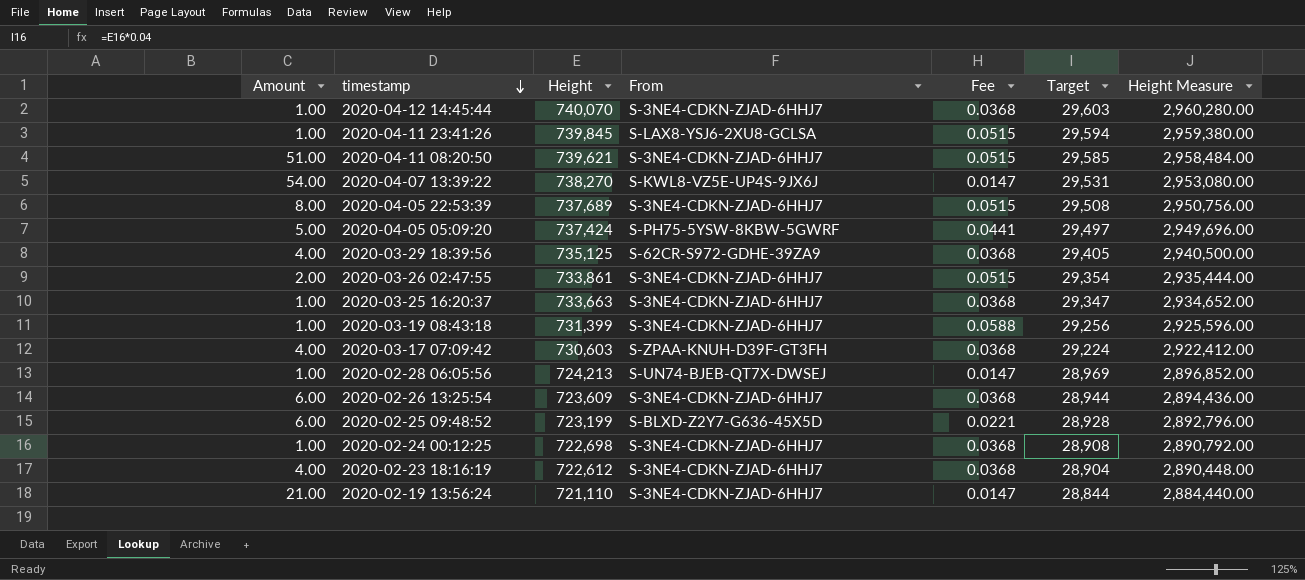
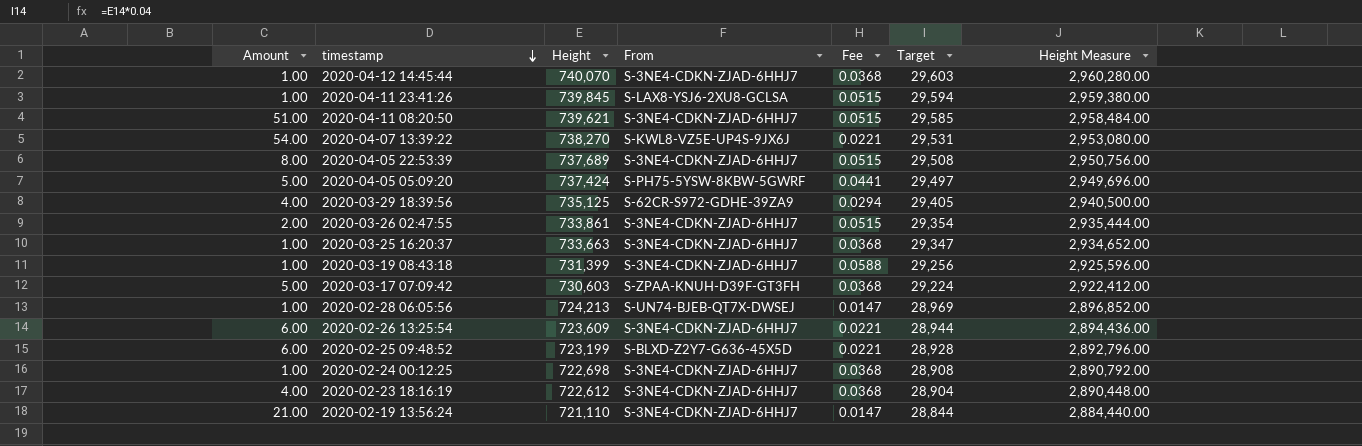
2020-04-07 13:39:22 | Fee: 0.0147 -> 0.0221
2020-03-29 18:39:56 | Fee: 0.0368 -> 0.0294
2020-03-17 07:09:42 | Amount: 4.00 -> 5.00
2020-02-26 13:25:54 | Fee: 0.0368 -> 0.0221

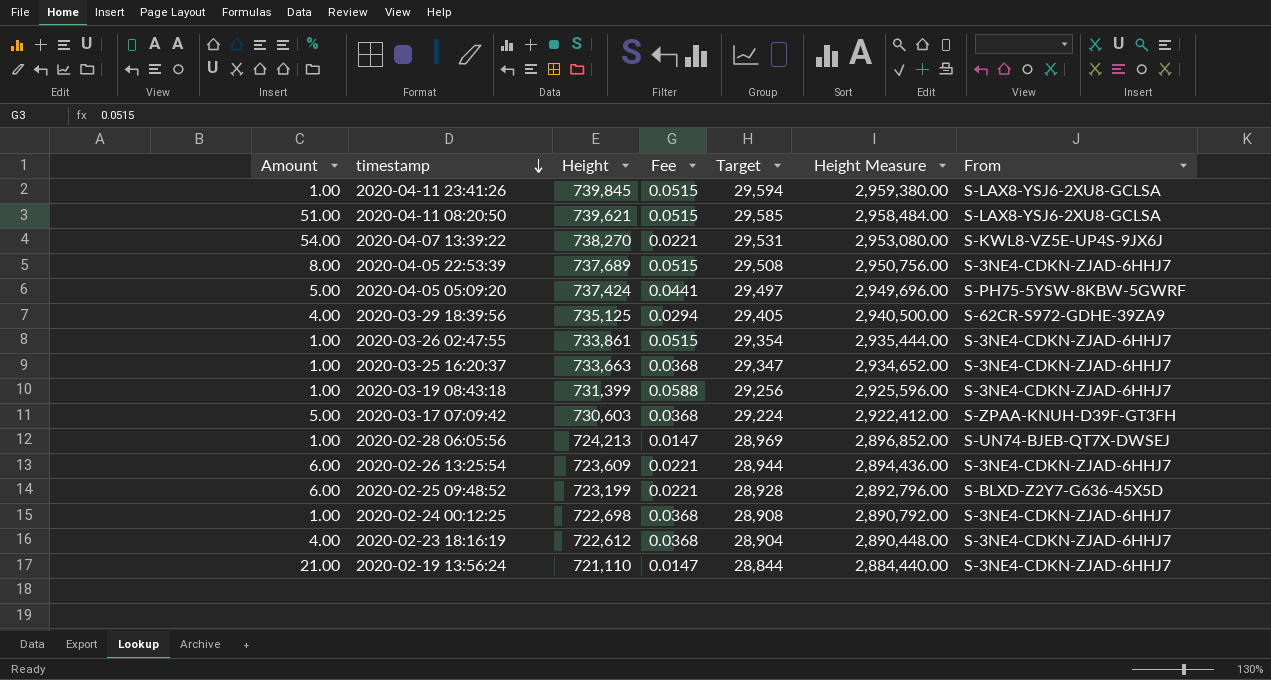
column From | position: 4 -> 7
row 2020-04-12 14:45:44: 1.00 | 740,070 | S-3NE4-CDKN-ZJAD-6HHJ7 | 0.0368 | 29,603 | 2,960,280.00 -> none
2020-04-11 08:20:50 | From: S-3NE4-CDKN-ZJAD-6HHJ7 -> S-LAX8-YSJ6-2XU8-GCLSA
2020-03-26 02:47:55 | Amount: 2.00 -> 1.00

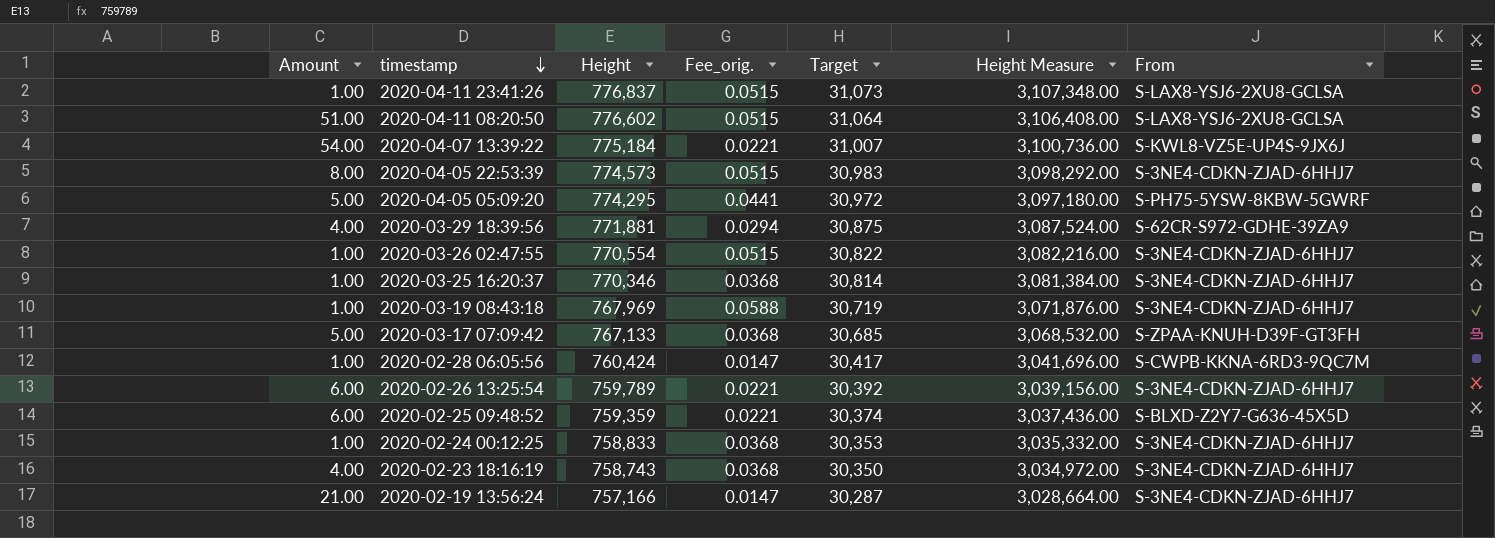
column name: Fee -> Fee_orig.
2020-04-11 23:41:26 | Height: 739,845 -> 776,837
2020-04-11 23:41:26 | Target: 29,594 -> 31,073
2020-04-11 23:41:26 | Height Measure: 2,959,380.00 -> 3,107,348.00
2020-04-11 08:20:50 | Height: 739,621 -> 776,602
2020-04-11 08:20:50 | Target: 29,585 -> 31,064
2020-04-11 08:20:50 | Height Measure: 2,958,484.00 -> 3,106,408.00
2020-04-07 13:39:22 | Height: 738,270 -> 775,184
2020-04-07 13:39:22 | Target: 29,531 -> 31,007
2020-04-07 13:39:22 | Height Measure: 2,953,080.00 -> 3,100,736.00
2020-04-05 22:53:39 | Height: 737,689 -> 774,573
2020-04-05 22:53:39 | Target: 29,508 -> 30,983
2020-04-05 22:53:39 | Height Measure: 2,950,756.00 -> 3,098,292.00
2020-04-05 05:09:20 | Height: 737,424 -> 774,295
2020-04-05 05:09:20 | Target: 29,497 -> 30,972
2020-04-05 05:09:20 | Height Measure: 2,949,696.00 -> 3,097,180.00
2020-03-29 18:39:56 | Height: 735,125 -> 771,881
2020-03-29 18:39:56 | Target: 29,405 -> 30,875
2020-03-29 18:39:56 | Height Measure: 2,940,500.00 -> 3,087,524.00
2020-03-26 02:47:55 | Height: 733,861 -> 770,554
2020-03-26 02:47:55 | Target: 29,354 -> 30,822
2020-03-26 02:47:55 | Height Measure: 2,935,444.00 -> 3,082,216.00
2020-03-25 16:20:37 | Height: 733,663 -> 770,346
2020-03-25 16:20:37 | Target: 29,347 -> 30,814
2020-03-25 16:20:37 | Height Measure: 2,934,652.00 -> 3,081,384.00
2020-03-19 08:43:18 | Height: 731,399 -> 767,969
2020-03-19 08:43:18 | Target: 29,256 -> 30,719
2020-03-19 08:43:18 | Height Measure: 2,925,596.00 -> 3,071,876.00
2020-03-17 07:09:42 | Height: 730,603 -> 767,133
2020-03-17 07:09:42 | Target: 29,224 -> 30,685
2020-03-17 07:09:42 | Height Measure: 2,922,412.00 -> 3,068,532.00
2020-02-28 06:05:56 | Height: 724,213 -> 760,424
2020-02-28 06:05:56 | Target: 28,969 -> 30,417
2020-02-28 06:05:56 | Height Measure: 2,896,852.00 -> 3,041,696.00
2020-02-28 06:05:56 | From: S-UN74-BJEB-QT7X-DWSEJ -> S-CWPB-KKNA-6RD3-9QC7M
2020-02-26 13:25:54 | Height: 723,609 -> 759,789
2020-02-26 13:25:54 | Target: 28,944 -> 30,392
2020-02-26 13:25:54 | Height Measure: 2,894,436.00 -> 3,039,156.00
2020-02-25 09:48:52 | Height: 723,199 -> 759,359
2020-02-25 09:48:52 | Target: 28,928 -> 30,374
2020-02-25 09:48:52 | Height Measure: 2,892,796.00 -> 3,037,436.00
2020-02-24 00:12:25 | Height: 722,698 -> 758,833
2020-02-24 00:12:25 | Target: 28,908 -> 30,353
2020-02-24 00:12:25 | Height Measure: 2,890,792.00 -> 3,035,332.00
2020-02-23 18:16:19 | Height: 722,612 -> 758,743
2020-02-23 18:16:19 | Target: 28,904 -> 30,350
2020-02-23 18:16:19 | Height Measure: 2,890,448.00 -> 3,034,972.00
2020-02-19 13:56:24 | Height: 721,110 -> 757,166
2020-02-19 13:56:24 | Target: 28,844 -> 30,287
2020-02-19 13:56:24 | Height Measure: 2,884,440.00 -> 3,028,664.00

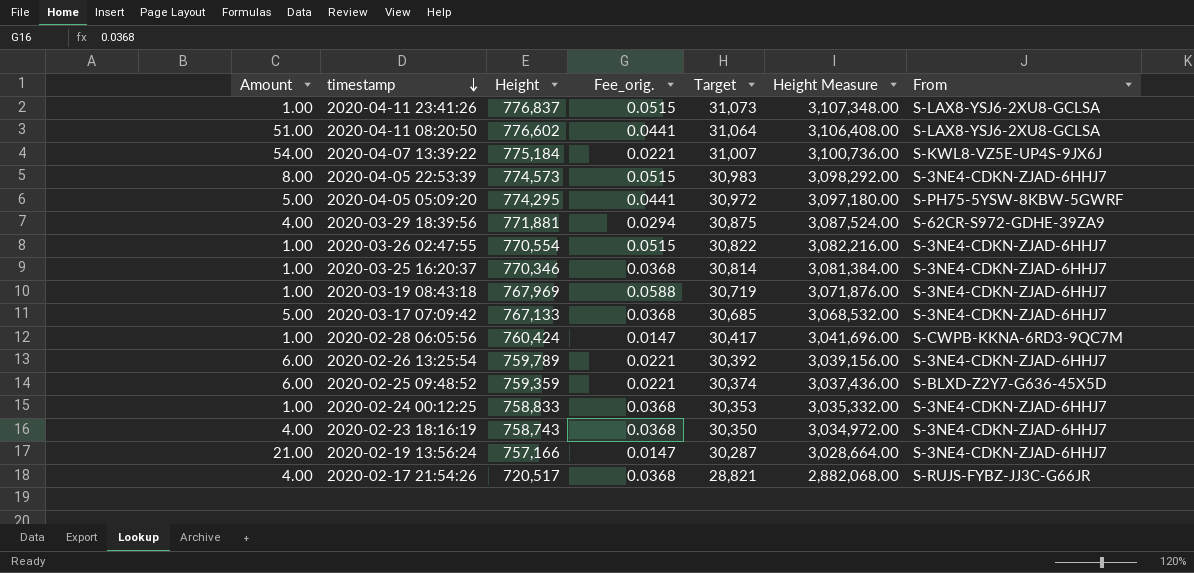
2020-04-11 08:20:50 | Fee_orig.: 0.0515 -> 0.0441
2020-03-17 07:09:42 | From: S-ZPAA-KNUH-D39F-GT3FH -> S-3NE4-CDKN-ZJAD-6HHJ7
row 2020-02-17 21:54:26: none -> 4.00 | 720,517 | 0.0368 | 28,821 | 2,882,068.00 | S-RUJS-FYBZ-JJ3C-G66JR

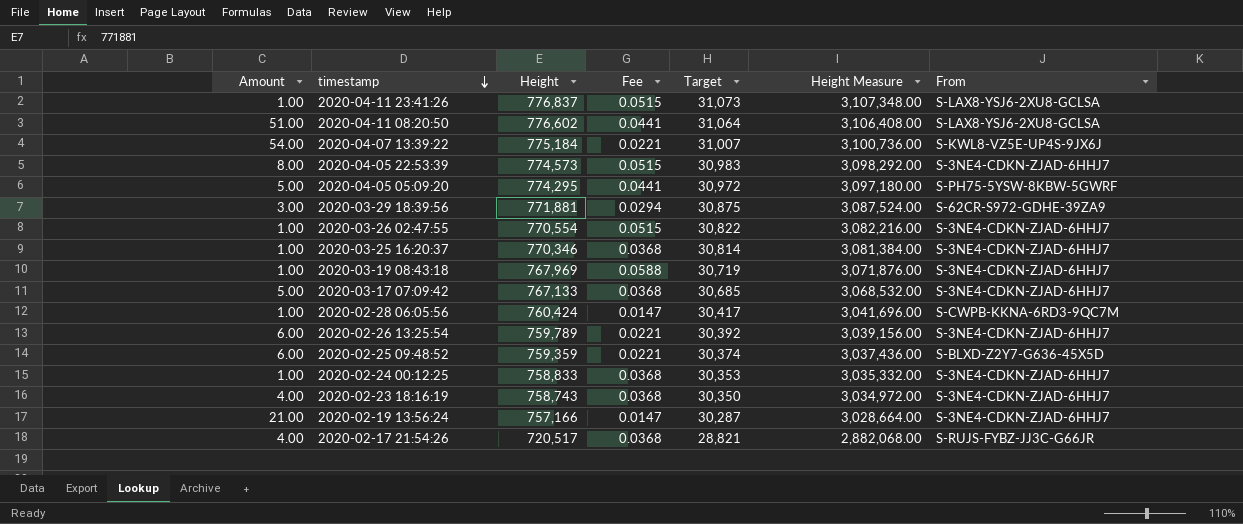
column name: Fee_orig. -> Fee
2020-03-29 18:39:56 | Amount: 4.00 -> 3.00

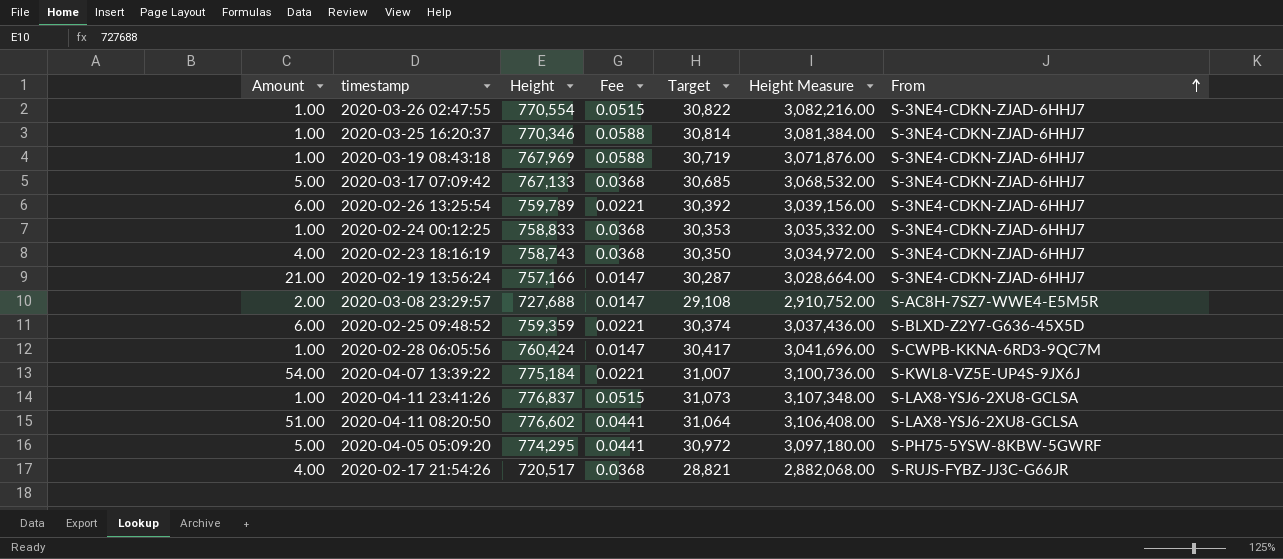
row order: timestamp descending -> From ascending
row 2020-04-05 22:53:39: 8.00 | 774,573 | 0.0515 | 30,983 | 3,098,292.00 | S-3NE4-CDKN-ZJAD-6HHJ7 -> none
row 2020-03-29 18:39:56: 3.00 | 771,881 | 0.0294 | 30,875 | 3,087,524.00 | S-62CR-S972-GDHE-39ZA9 -> none
2020-03-25 16:20:37 | Fee: 0.0368 -> 0.0588
row 2020-03-08 23:29:57: none -> 2.00 | 727,688 | 0.0147 | 29,108 | 2,910,752.00 | S-AC8H-7SZ7-WWE4-E5M5R

